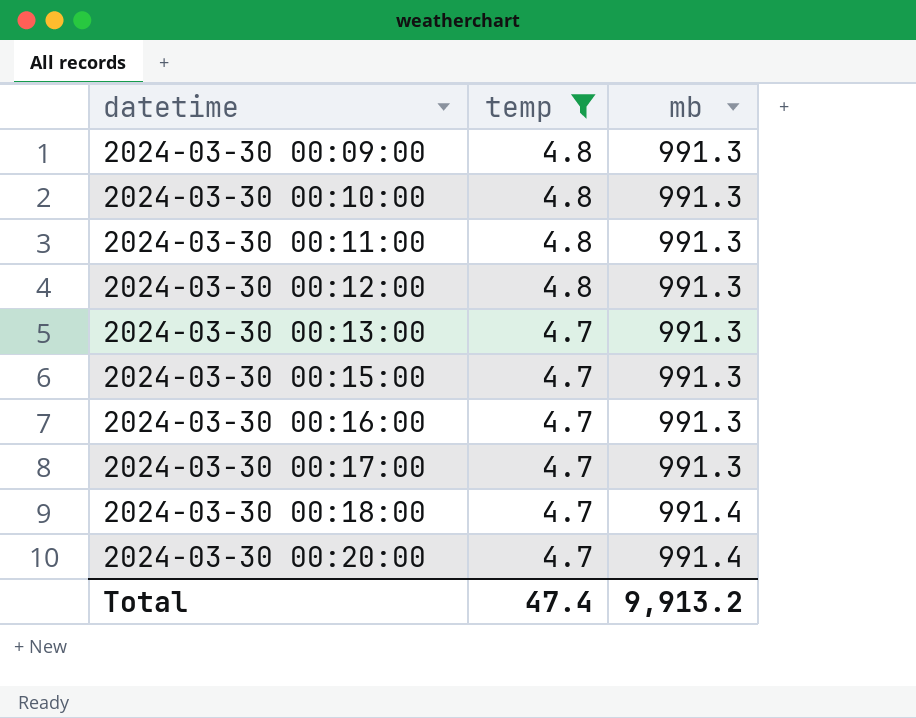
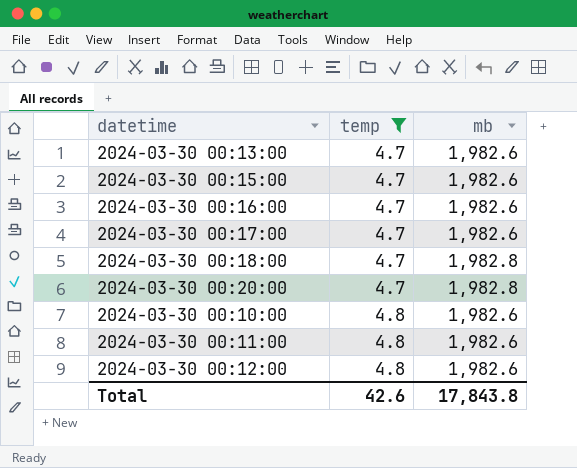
row order: datetime ascending -> temp ascending
row 2024-03-30 00:09:00: 4.8 | 991.3 -> none
2024-03-30 00:13:00 | mb: 991.3 -> 1,982.6
2024-03-30 00:15:00 | mb: 991.3 -> 1,982.6
2024-03-30 00:16:00 | mb: 991.3 -> 1,982.6
2024-03-30 00:17:00 | mb: 991.3 -> 1,982.6
2024-03-30 00:18:00 | mb: 991.4 -> 1,982.8
2024-03-30 00:20:00 | mb: 991.4 -> 1,982.8
2024-03-30 00:10:00 | mb: 991.3 -> 1,982.6
2024-03-30 00:11:00 | mb: 991.3 -> 1,982.6
2024-03-30 00:12:00 | mb: 991.3 -> 1,982.6
Total | temp: 47.4 -> 42.6
Total | mb: 9,913.2 -> 17,843.8

